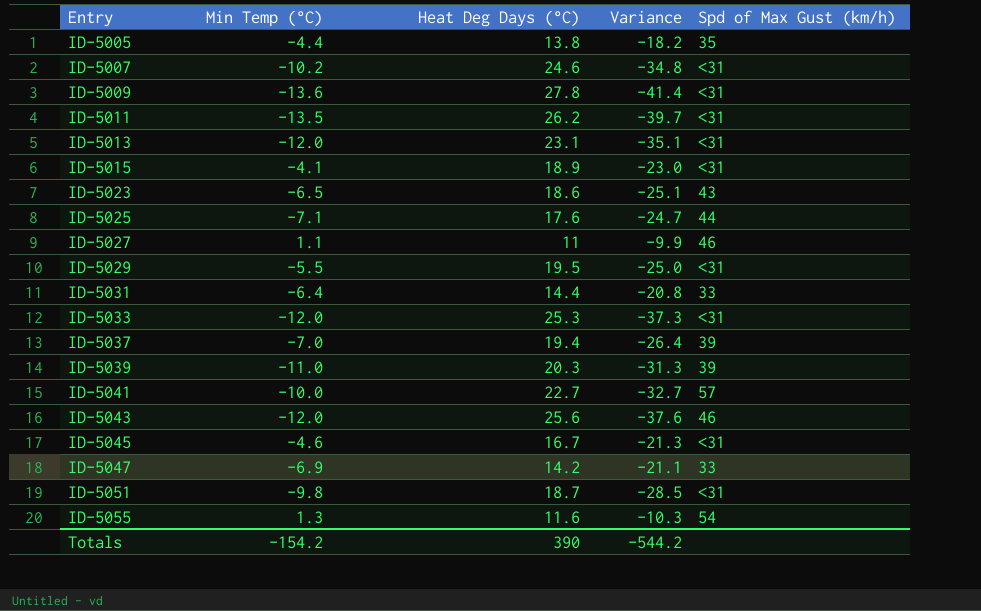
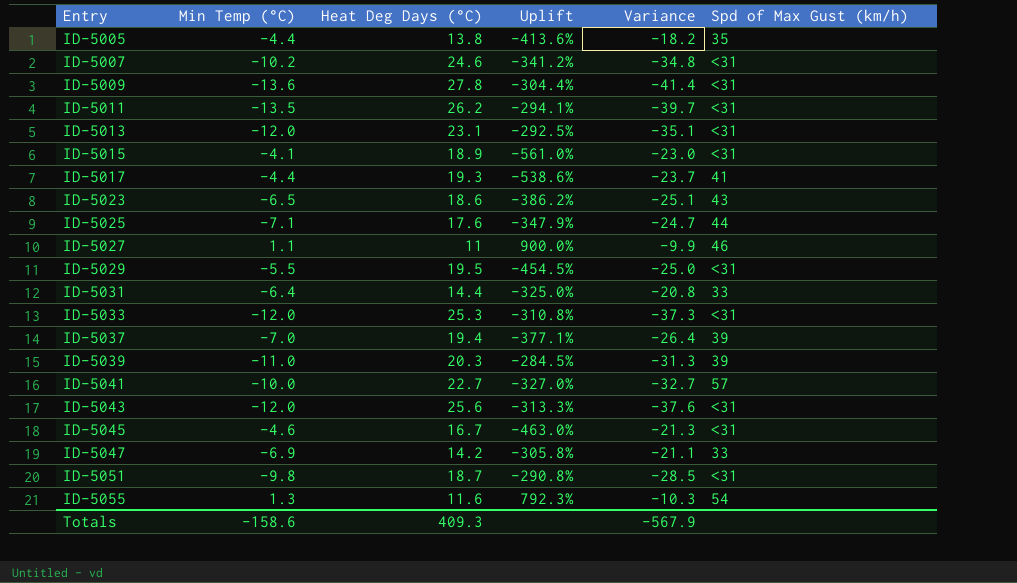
column Uplift | formula: none -> ([Heat Deg Days (°C)] - [Min Temp (°C)]) / [Min Temp (°C)]
row ID-5017: none -> -4.4 | 19.3 | -538.6% | -23.7 | 41
ID-5043 | Spd of Max Gust (km/h): 46 -> <31
Totals | Min Temp (°C): -154.2 -> -158.6
Totals | Heat Deg Days (°C): 390 -> 409.3
Totals | Variance: -544.2 -> -567.9

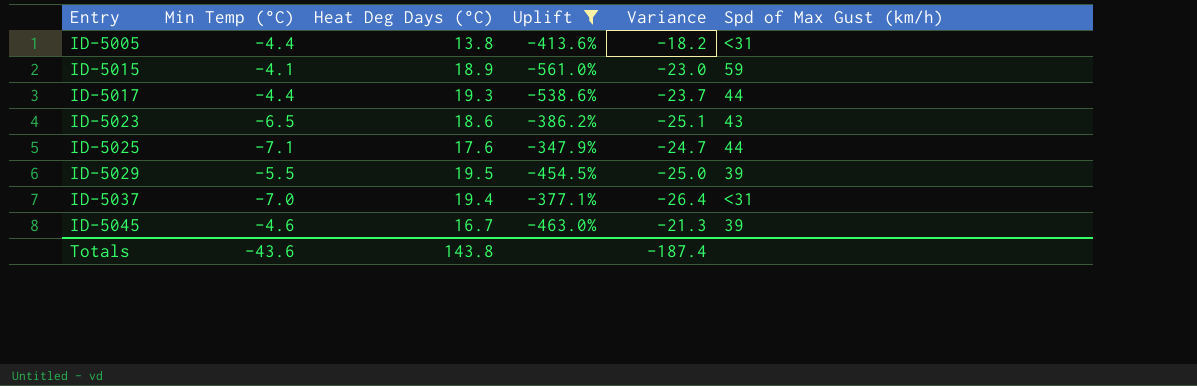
filter: none -> Uplift <= -347.9%
ID-5005 | Spd of Max Gust (km/h): 35 -> <31
ID-5015 | Spd of Max Gust (km/h): <31 -> 59
ID-5017 | Spd of Max Gust (km/h): 41 -> 44
ID-5029 | Spd of Max Gust (km/h): <31 -> 39
ID-5037 | Spd of Max Gust (km/h): 39 -> <31
ID-5045 | Spd of Max Gust (km/h): <31 -> 39
Totals | Min Temp (°C): -158.6 -> -43.6
Totals | Heat Deg Days (°C): 409.3 -> 143.8
Totals | Variance: -567.9 -> -187.4

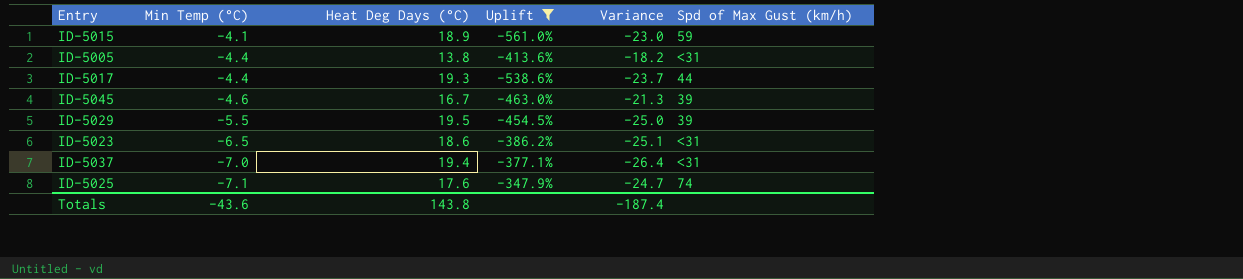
row order: Entry ascending -> Min Temp (°C) descending
ID-5023 | Spd of Max Gust (km/h): 43 -> <31
ID-5025 | Spd of Max Gust (km/h): 44 -> 74

